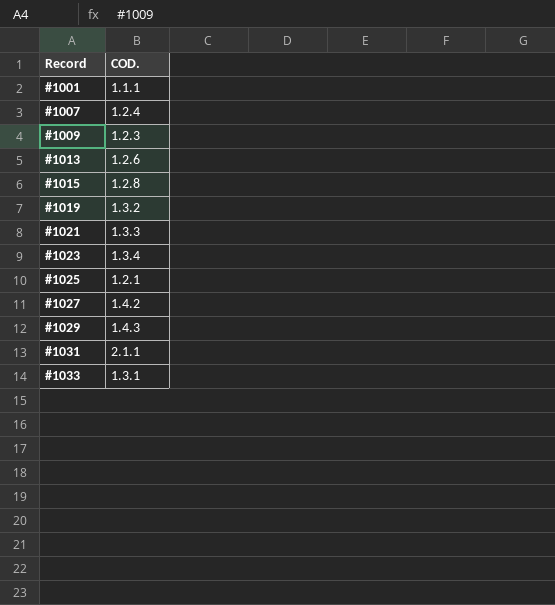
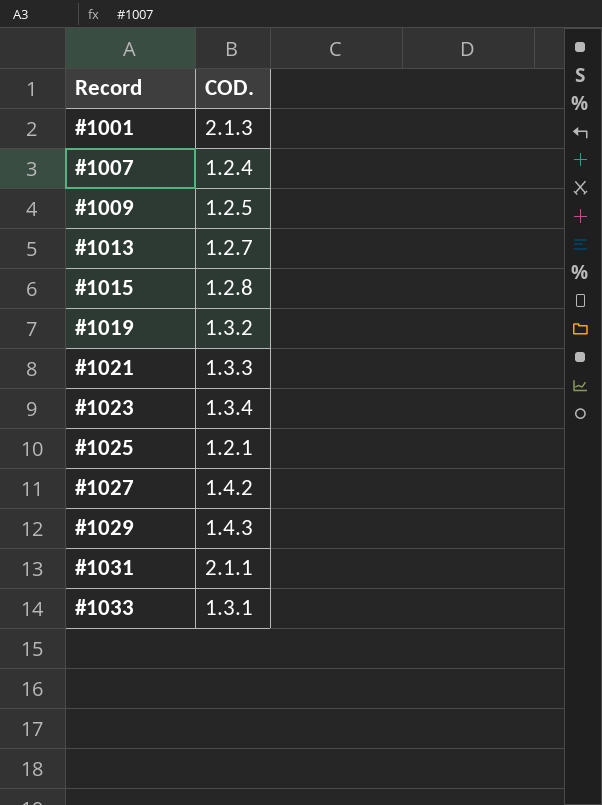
#1001 | COD.: 1.1.1 -> 2.1.3
#1009 | COD.: 1.2.3 -> 1.2.5
#1013 | COD.: 1.2.6 -> 1.2.7

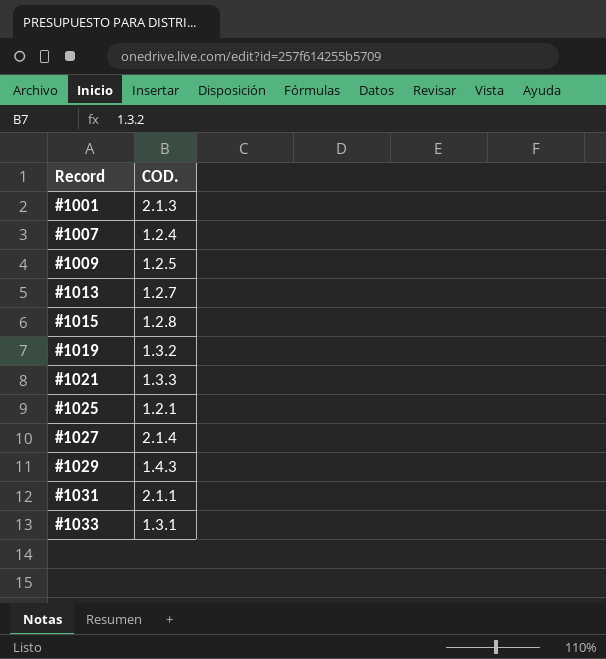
row #1023: 1.3.4 -> none
#1027 | COD.: 1.4.2 -> 2.1.4

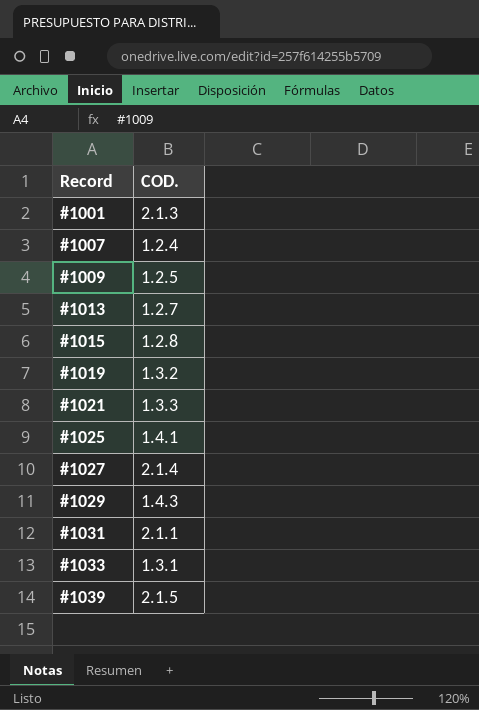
#1025 | COD.: 1.2.1 -> 1.4.1
row #1039: none -> 2.1.5

